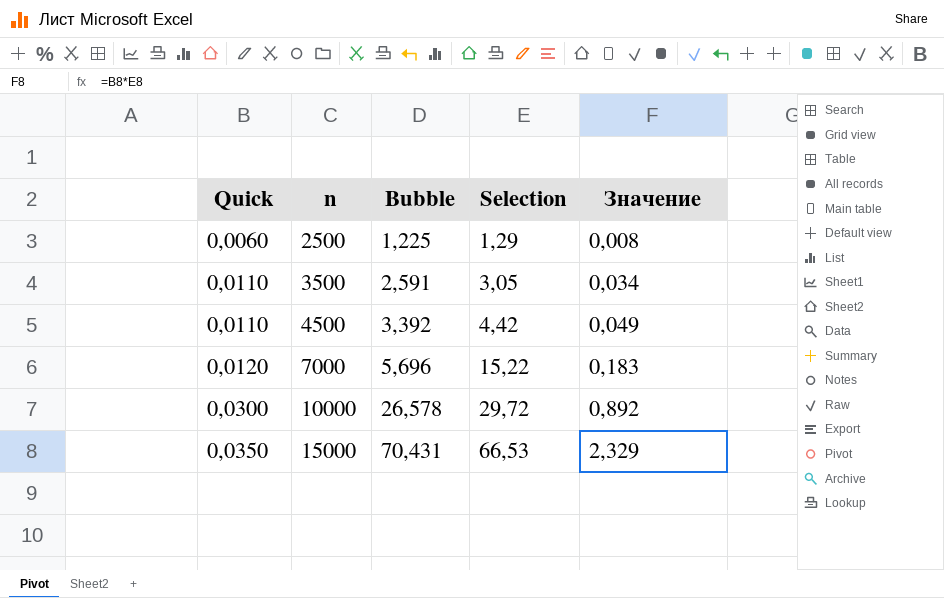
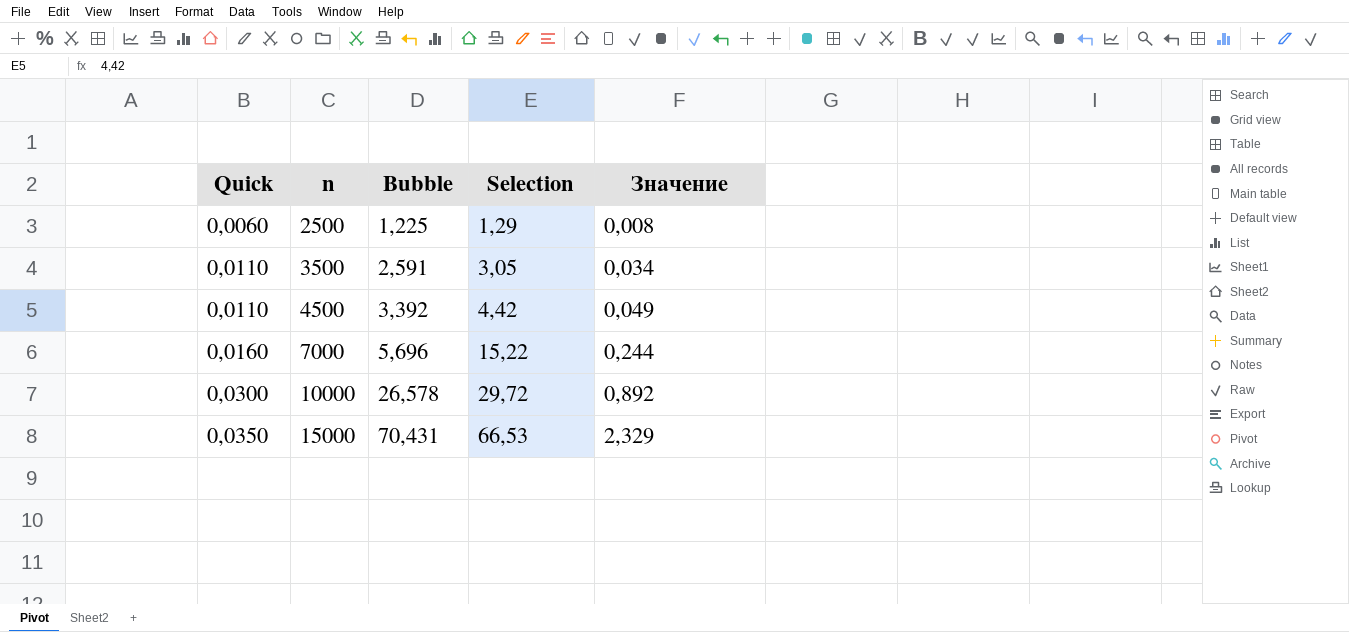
7000 | Quick: 0,0120 -> 0,0160
7000 | Значение: 0,183 -> 0,244

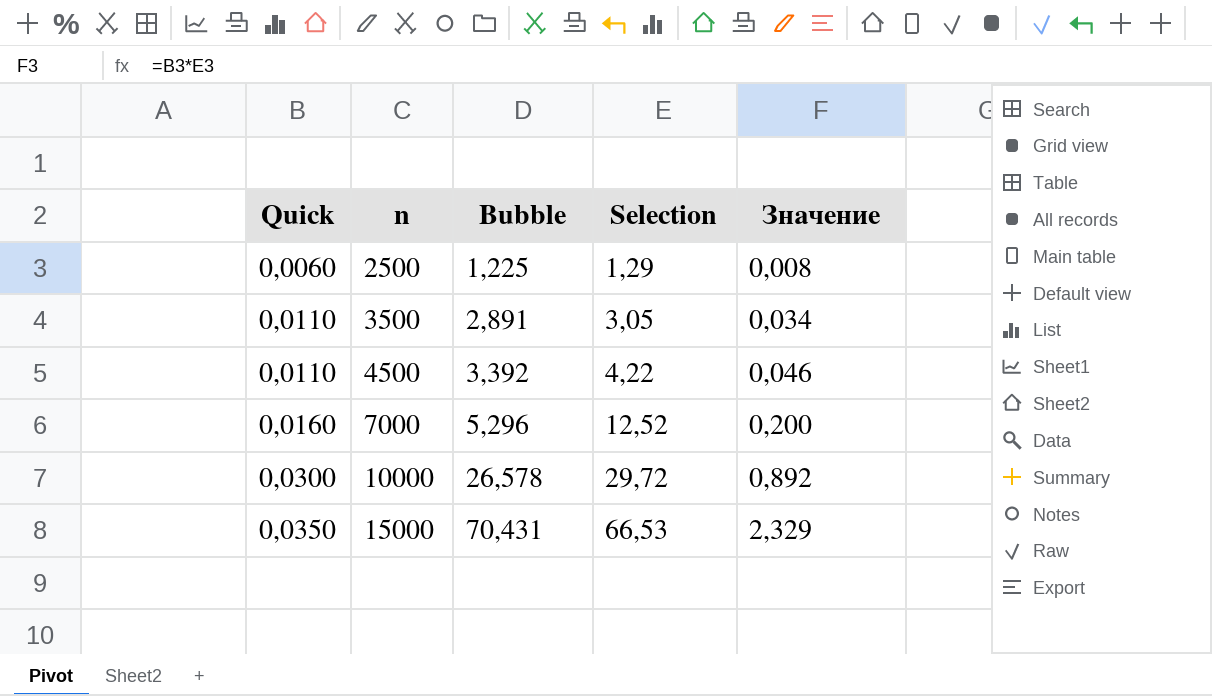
3500 | Bubble: 2,591 -> 2,891
4500 | Selection: 4,42 -> 4,22
4500 | Значение: 0,049 -> 0,046
7000 | Bubble: 5,696 -> 5,296
7000 | Selection: 15,22 -> 12,52
7000 | Значение: 0,244 -> 0,200

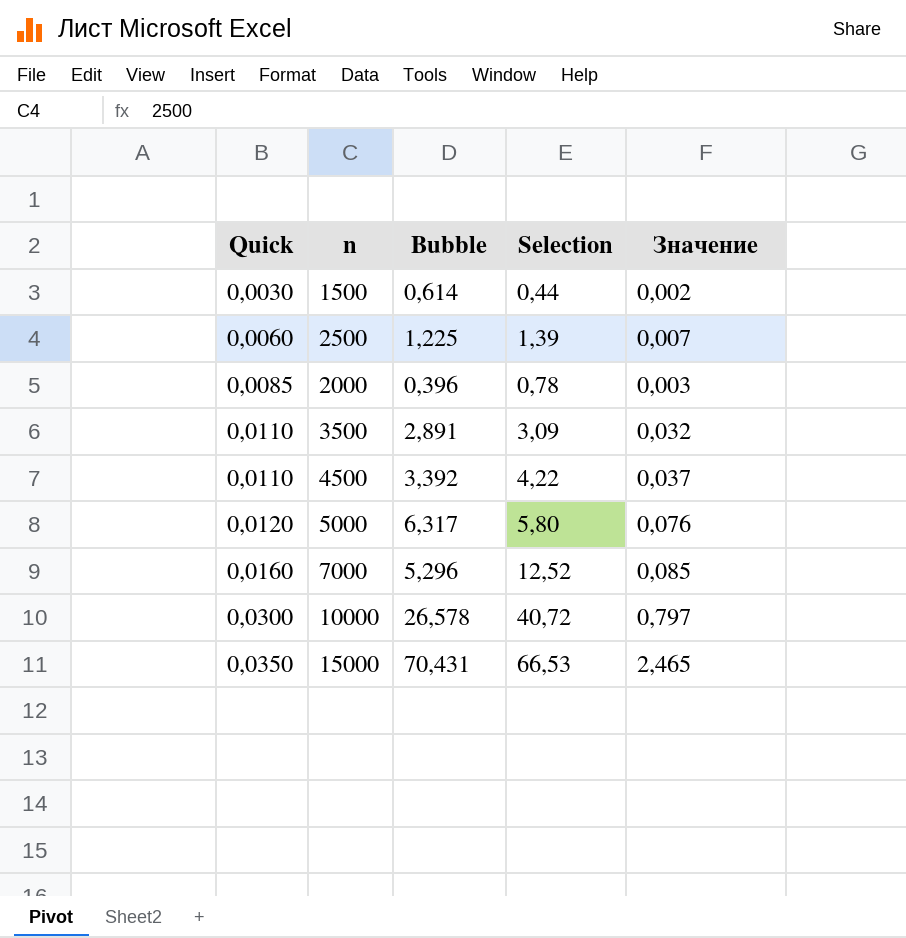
column Значение | formula: [Quick] * [Selection] -> [Quick] * [Bubble]
row 1500: none -> 0,0030 | 0,614 | 0,44 | 0,002
2500 | Selection: 1,29 -> 1,39
row 2000: none -> 0,0085 | 0,396 | 0,78 | 0,003
3500 | Selection: 3,05 -> 3,09
row 5000: none -> 0,0120 | 6,317 | 5,80 | 0,076
10000 | Selection: 29,72 -> 40,72

